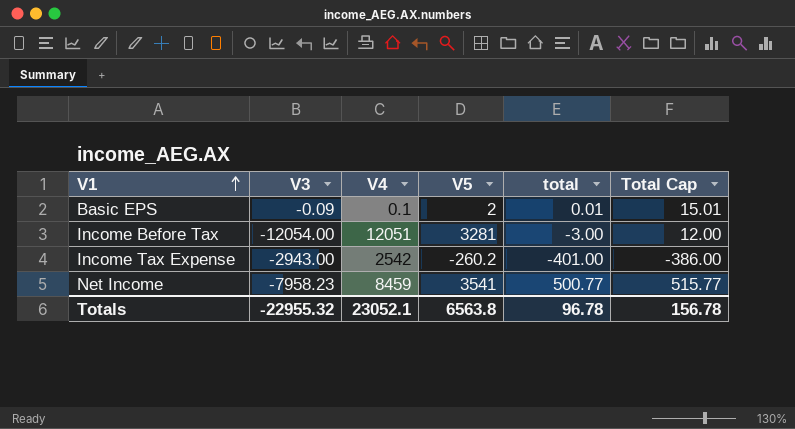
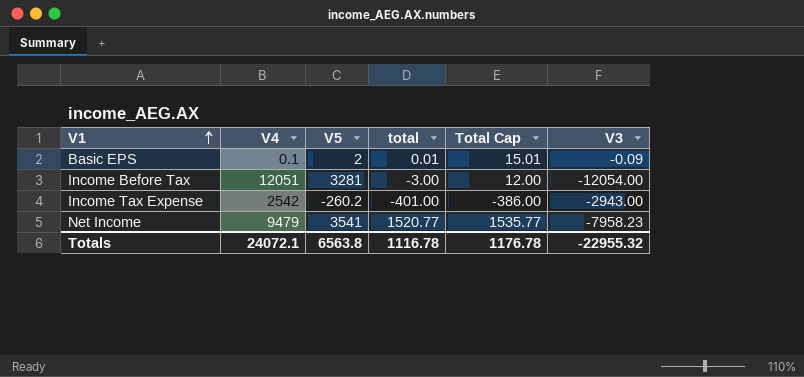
column V3 | position: 2 -> 6
Net Income | V4: 8459 -> 9479
Net Income | total: 500.77 -> 1520.77
Net Income | Total Cap: 515.77 -> 1535.77
Totals | V4: 23052.1 -> 24072.1
Totals | total: 96.78 -> 1116.78
Totals | Total Cap: 156.78 -> 1176.78

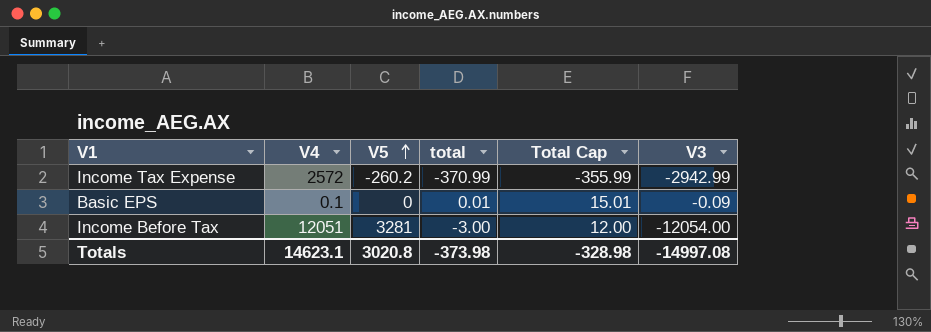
row order: V1 ascending -> V5 ascending
row Net Income: 9479 | 3541 | 1520.77 | 1535.77 | -7958.23 -> none
Income Tax Expense | V4: 2542 -> 2572
Income Tax Expense | total: -401.00 -> -370.99
Income Tax Expense | Total Cap: -386.00 -> -355.99
Income Tax Expense | V3: -2943.00 -> -2942.99
Basic EPS | V5: 2 -> 0
Totals | V4: 24072.1 -> 14623.1
Totals | V5: 6563.8 -> 3020.8
Totals | total: 1116.78 -> -373.98
Totals | Total Cap: 1176.78 -> -328.98
Totals | V3: -22955.32 -> -14997.08

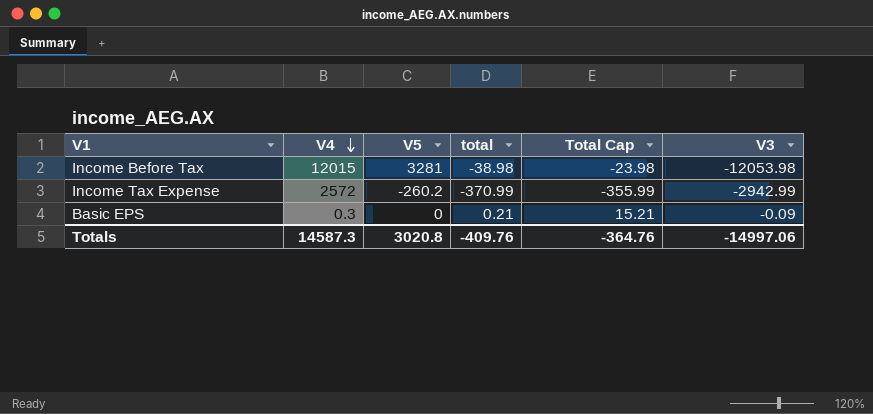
row order: V5 ascending -> V4 descending
Income Before Tax | V4: 12051 -> 12015
Income Before Tax | total: -3.00 -> -38.98
Income Before Tax | Total Cap: 12.00 -> -23.98
Income Before Tax | V3: -12054.00 -> -12053.98
Basic EPS | V4: 0.1 -> 0.3
Basic EPS | total: 0.01 -> 0.21
Basic EPS | Total Cap: 15.01 -> 15.21
Totals | V4: 14623.1 -> 14587.3
Totals | total: -373.98 -> -409.76
Totals | Total Cap: -328.98 -> -364.76
Totals | V3: -14997.08 -> -14997.06

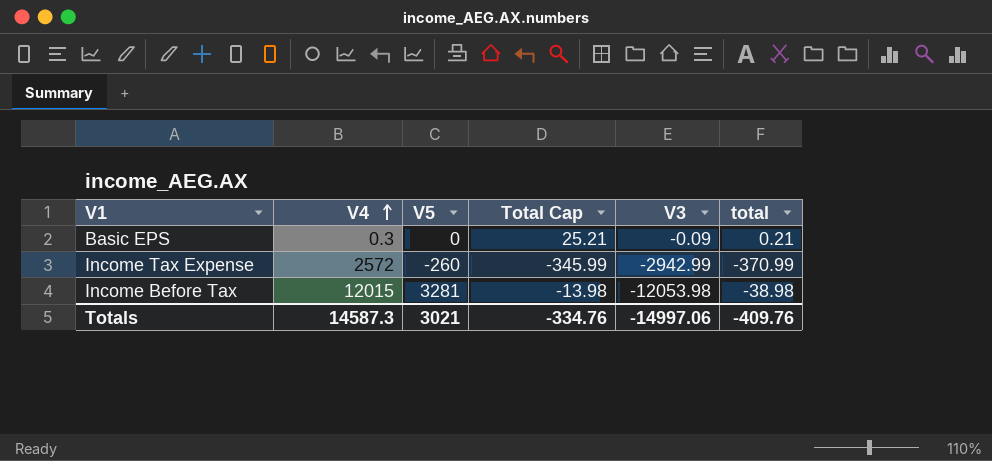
row order: V4 descending -> V4 ascending
column Total Cap | formula: [total] + 15 -> [total] + 25
column total | position: 4 -> 6
Income Tax Expense | V5: -260.2 -> -260
Totals | V5: 3020.8 -> 3021
Totals | Total Cap: -364.76 -> -334.76

